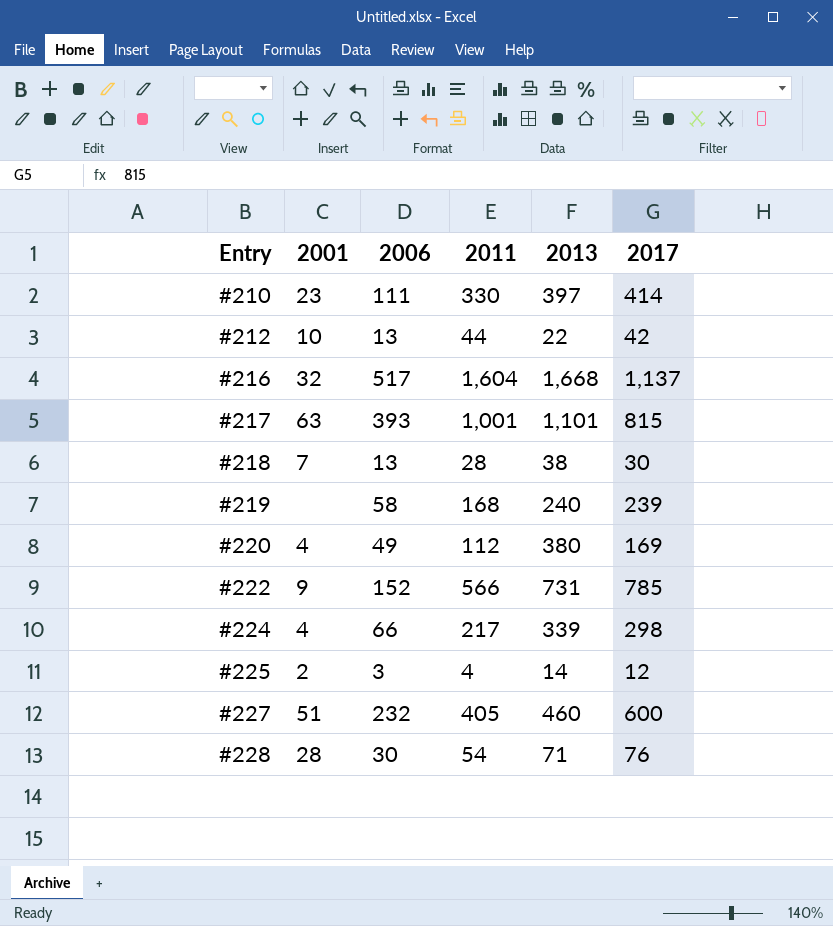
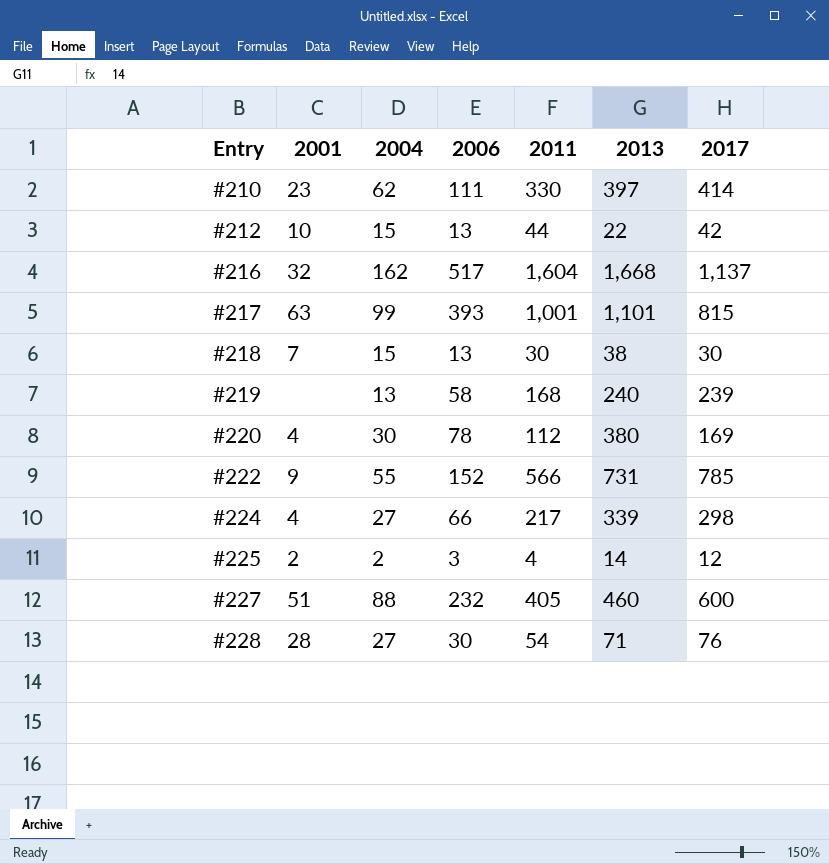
column 2004 | position: none -> 3
#218 | 2011: 28 -> 30
#220 | 2006: 49 -> 78

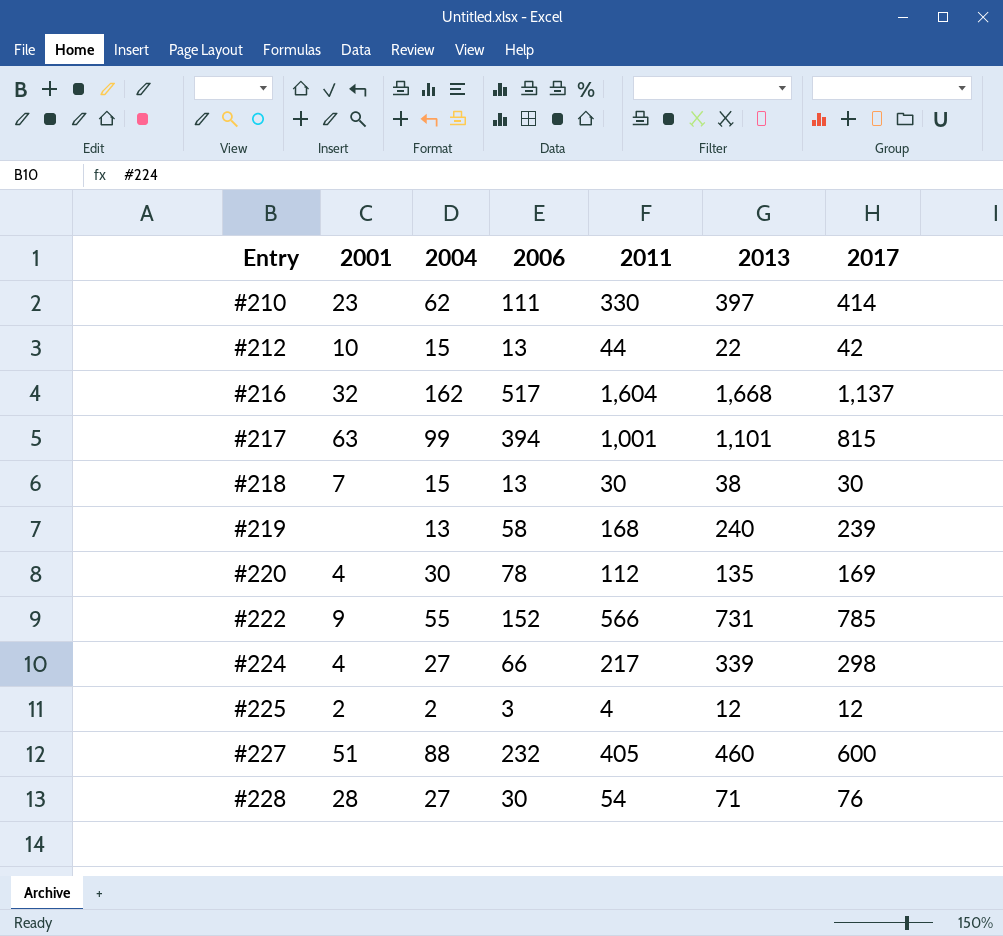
#217 | 2006: 393 -> 394
#220 | 2013: 380 -> 135
#225 | 2013: 14 -> 12

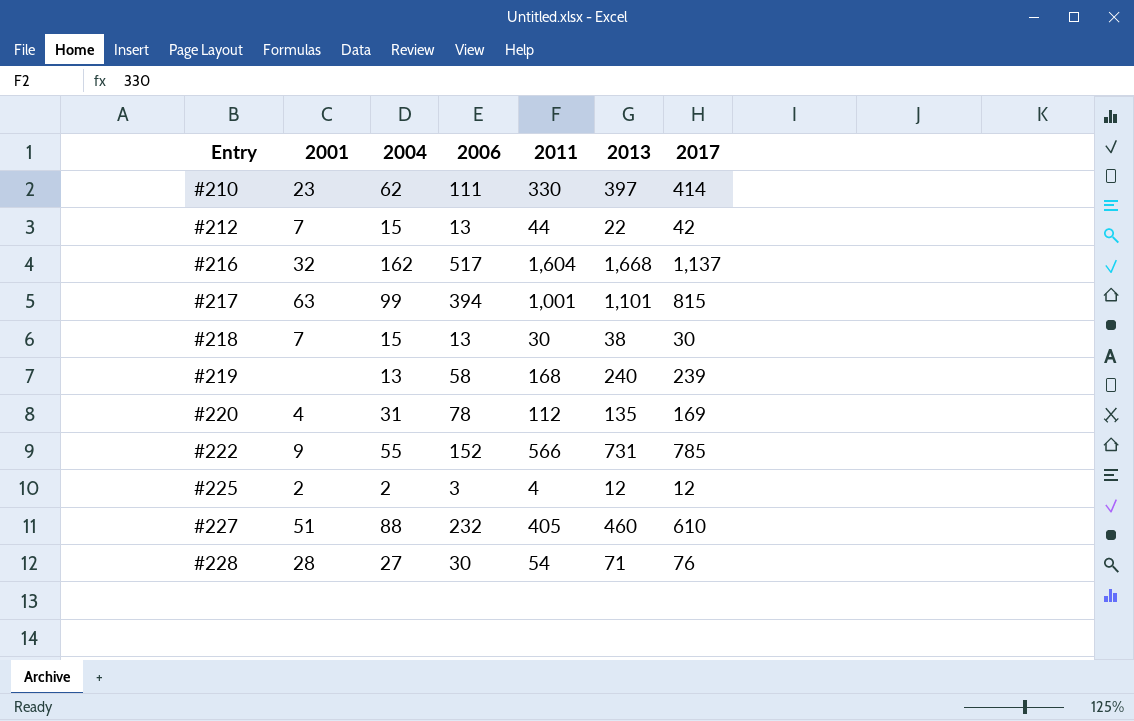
row #224: 4 | 27 | 66 | 217 | 339 | 298 -> none
#212 | 2001: 10 -> 7
#220 | 2004: 30 -> 31
#227 | 2017: 600 -> 610

